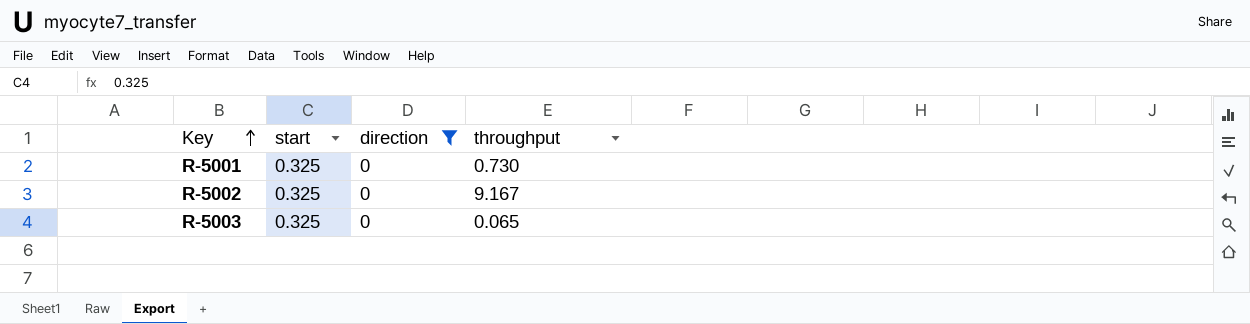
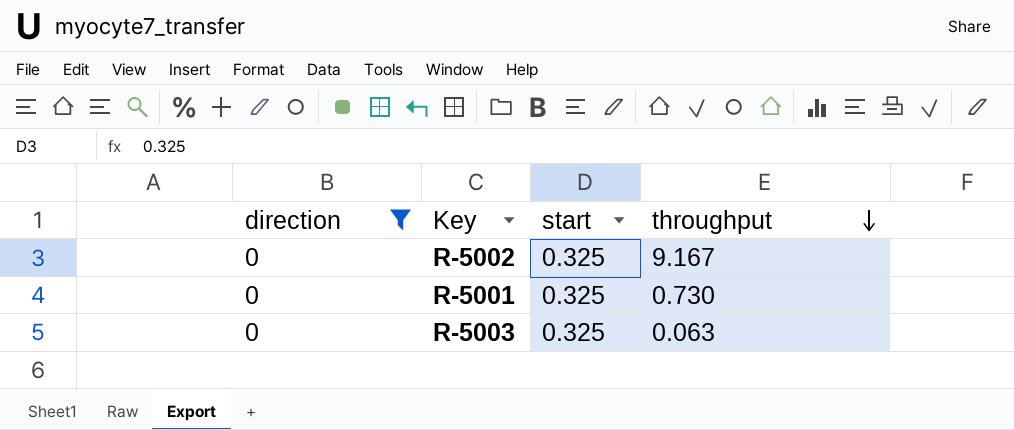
row order: Key ascending -> throughput descending
column direction | position: 3 -> 1
R-5003 | throughput: 0.065 -> 0.063

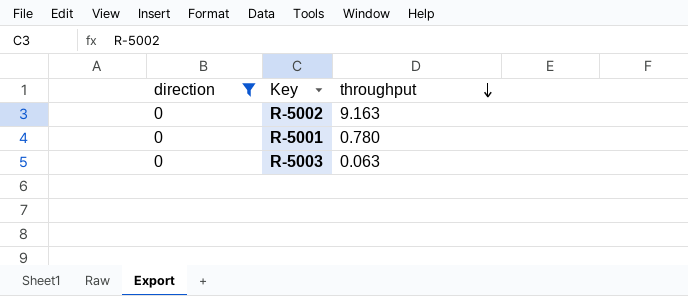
column start | position: 3 -> none
R-5002 | throughput: 9.167 -> 9.163
R-5001 | throughput: 0.730 -> 0.780

